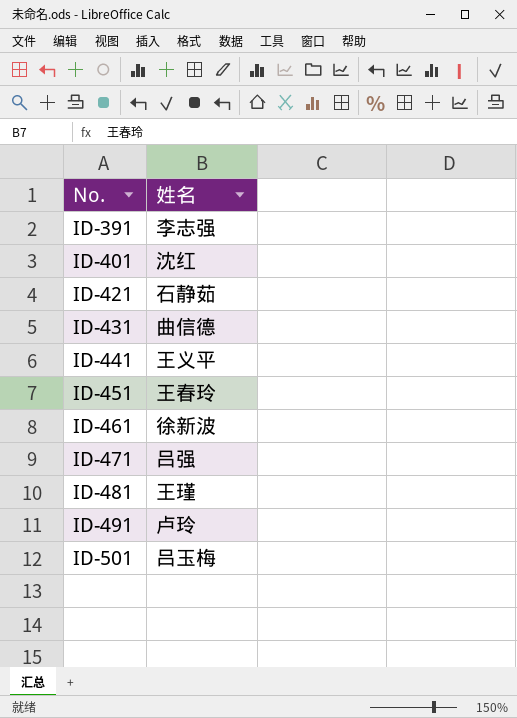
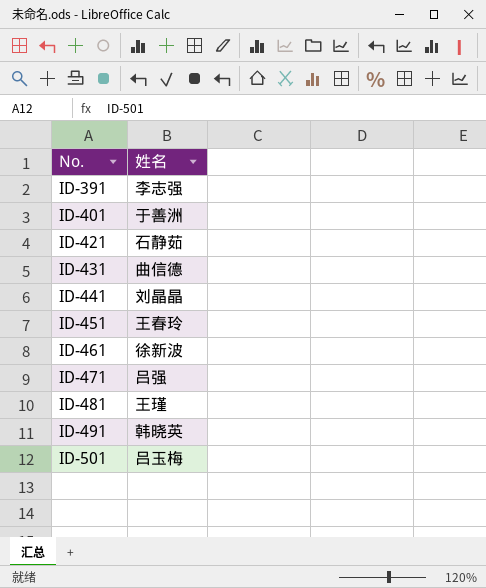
ID-401 | 姓名: 沈红 -> 于善洲
ID-441 | 姓名: 王义平 -> 刘晶晶
ID-491 | 姓名: 卢玲 -> 韩晓英

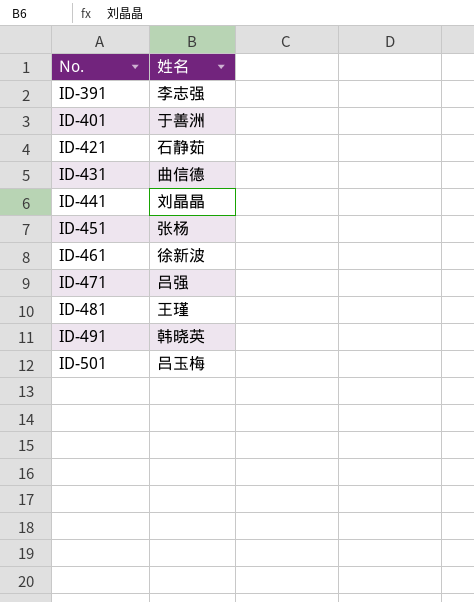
ID-451 | 姓名: 王春玲 -> 张杨

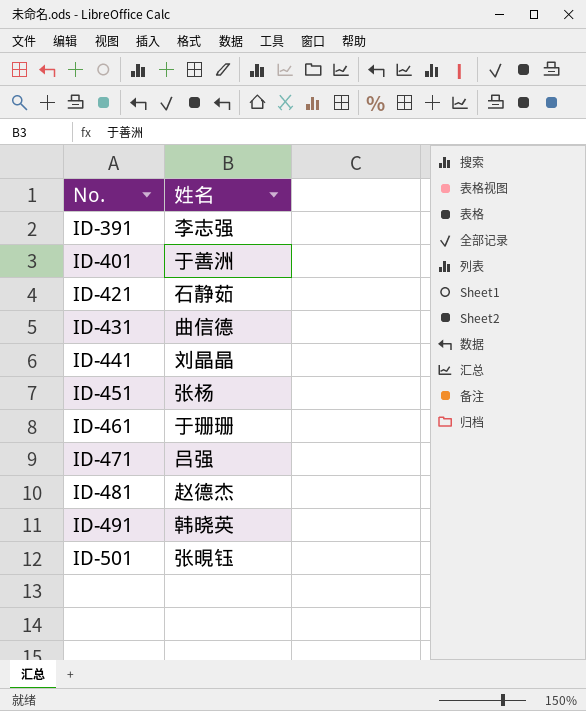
ID-461 | 姓名: 徐新波 -> 于珊珊
ID-481 | 姓名: 王瑾 -> 赵德杰
ID-501 | 姓名: 吕玉梅 -> 张晛钰

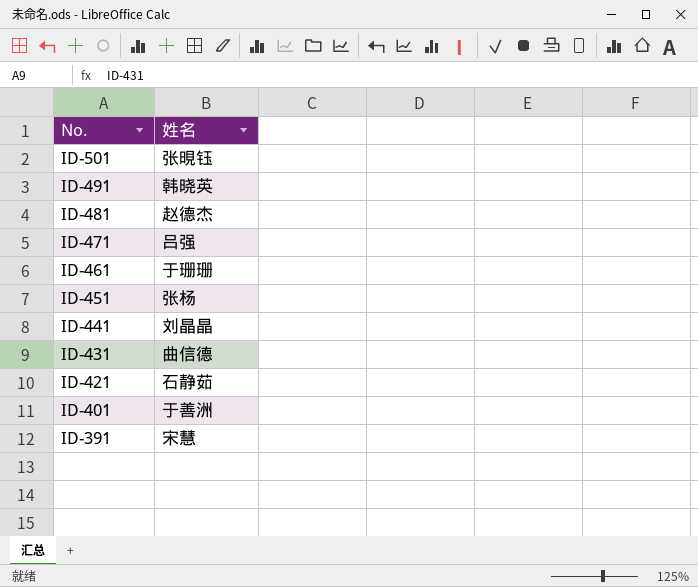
row order: No. ascending -> No. descending
ID-391 | 姓名: 李志强 -> 宋慧

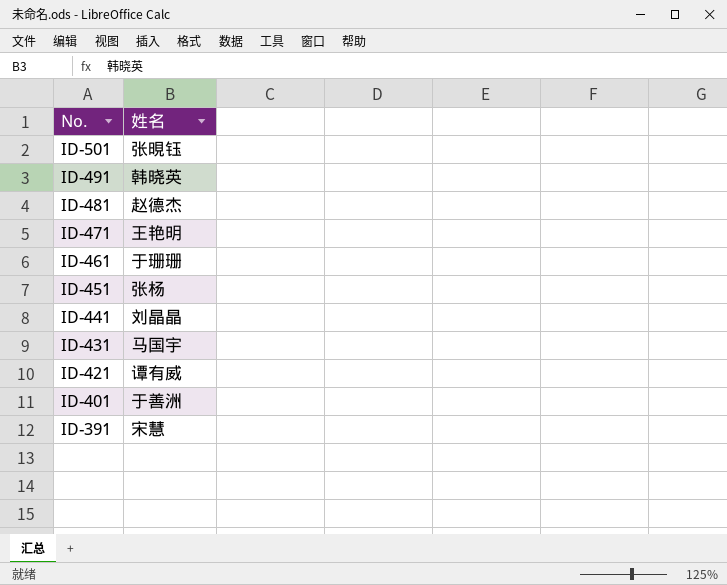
ID-471 | 姓名: 吕强 -> 王艳明
ID-431 | 姓名: 曲信德 -> 马国宇
ID-421 | 姓名: 石静茹 -> 谭有威

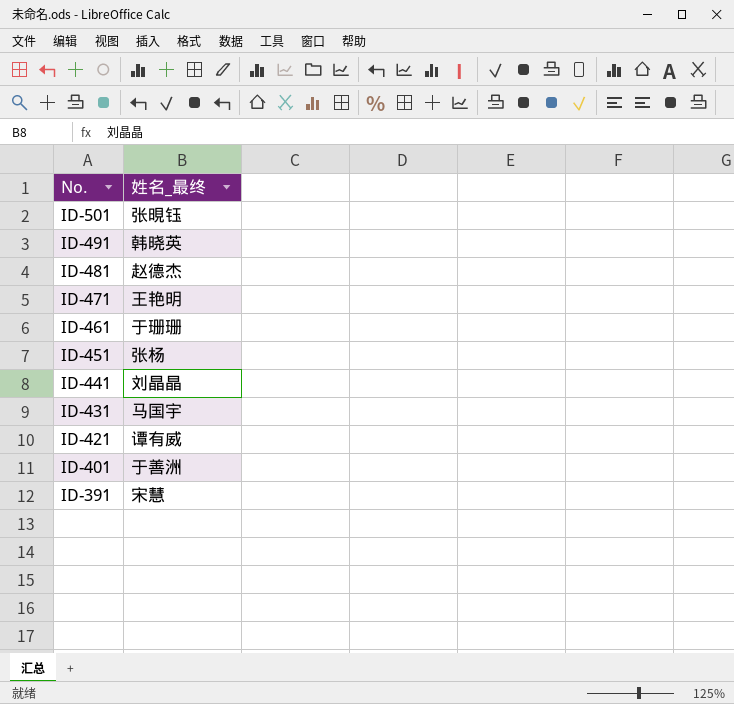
column name: 姓名 -> 姓名_最终

